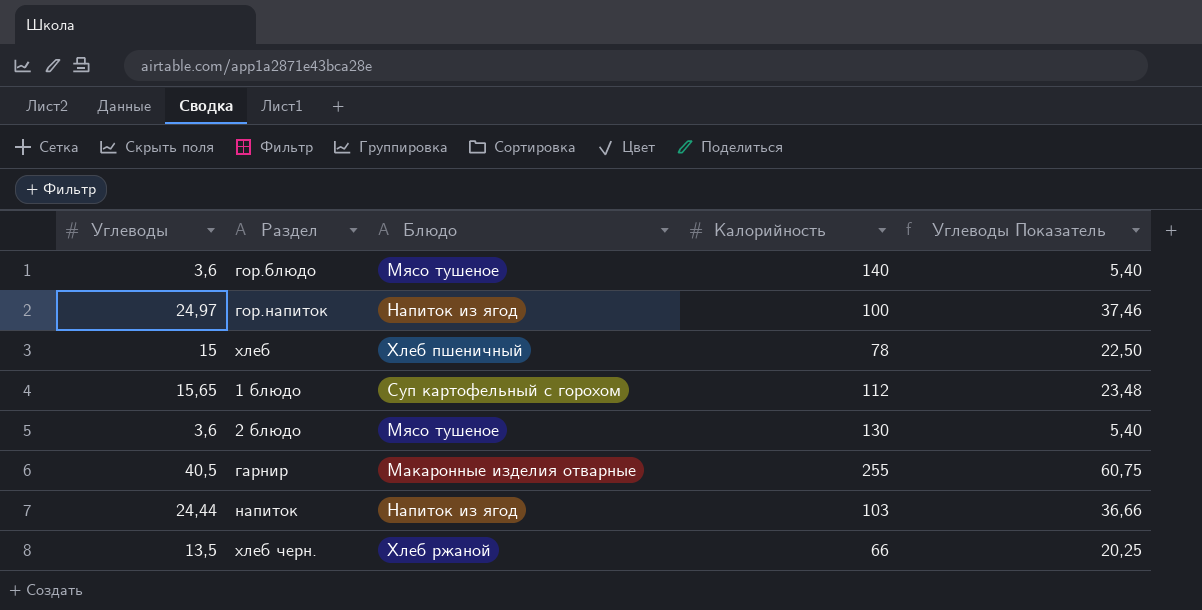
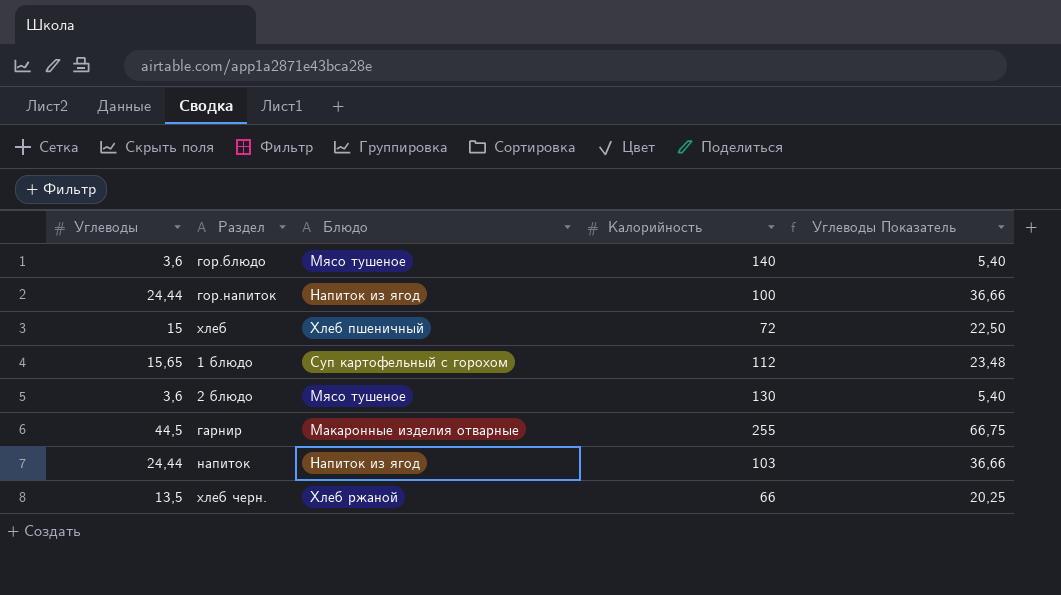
гор.напиток | Углеводы: 24,97 -> 24,44
гор.напиток | Углеводы Показатель: 37,46 -> 36,66
хлеб | Калорийность: 78 -> 72
гарнир | Углеводы: 40,5 -> 44,5
гарнир | Углеводы Показатель: 60,75 -> 66,75

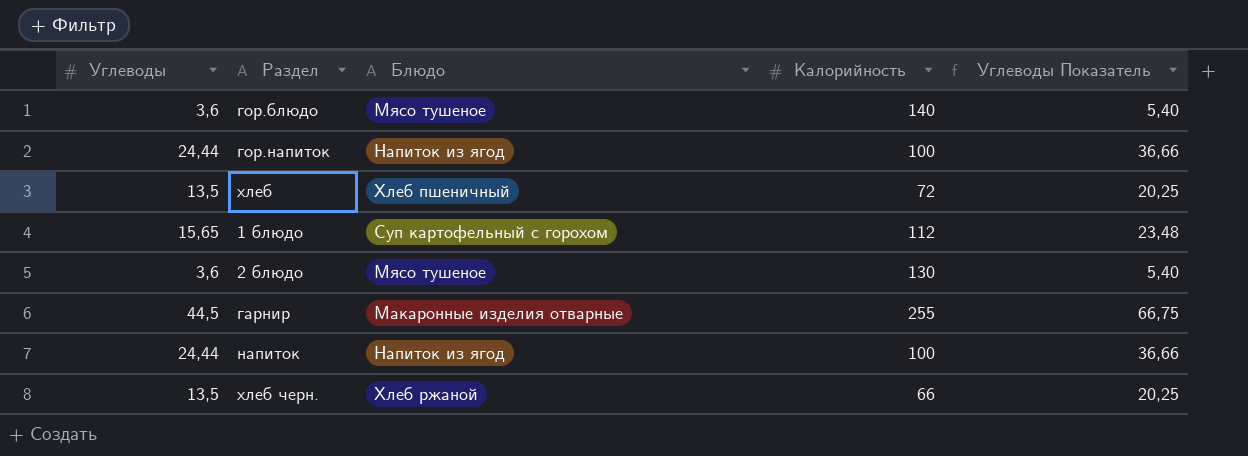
хлеб | Углеводы: 15 -> 13,5
хлеб | Углеводы Показатель: 22,50 -> 20,25
напиток | Калорийность: 103 -> 100

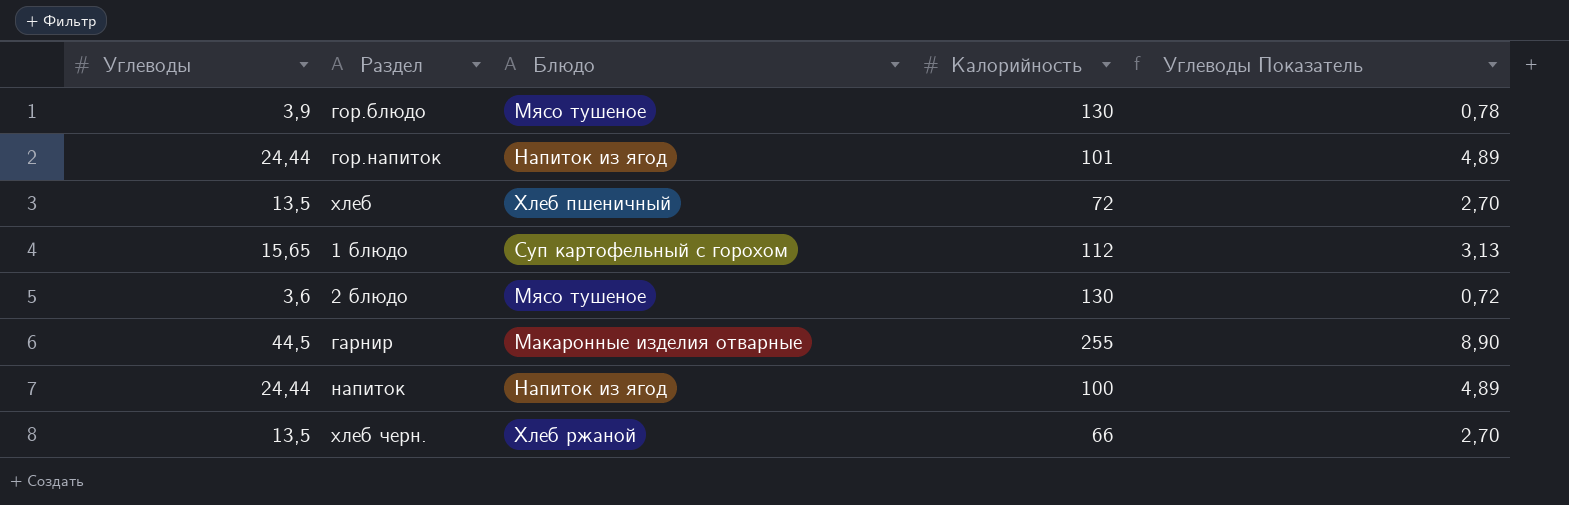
column Углеводы Показатель | formula: [Углеводы] * 1,5 -> [Углеводы] * 0,2
гор.блюдо | Углеводы: 3,6 -> 3,9
гор.блюдо | Калорийность: 140 -> 130
гор.напиток | Калорийность: 100 -> 101

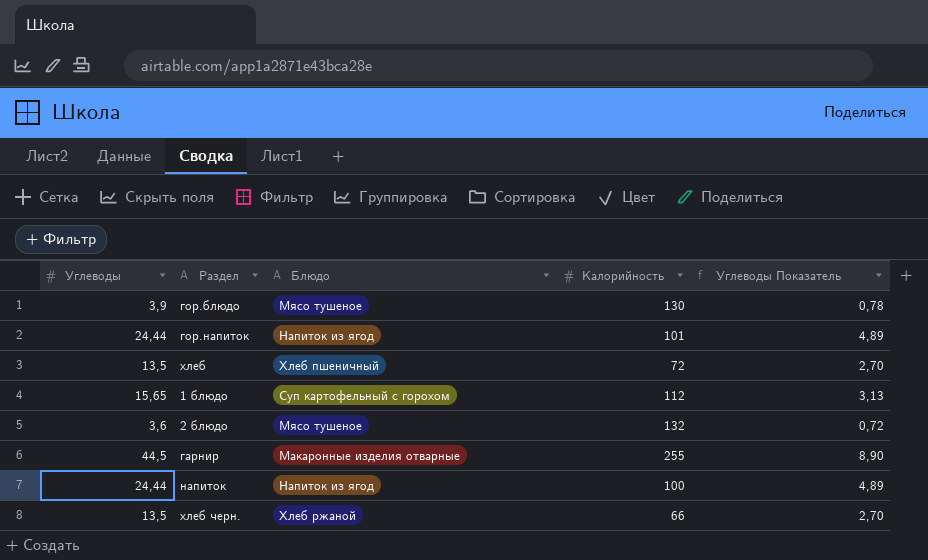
2 блюдо | Калорийность: 130 -> 132

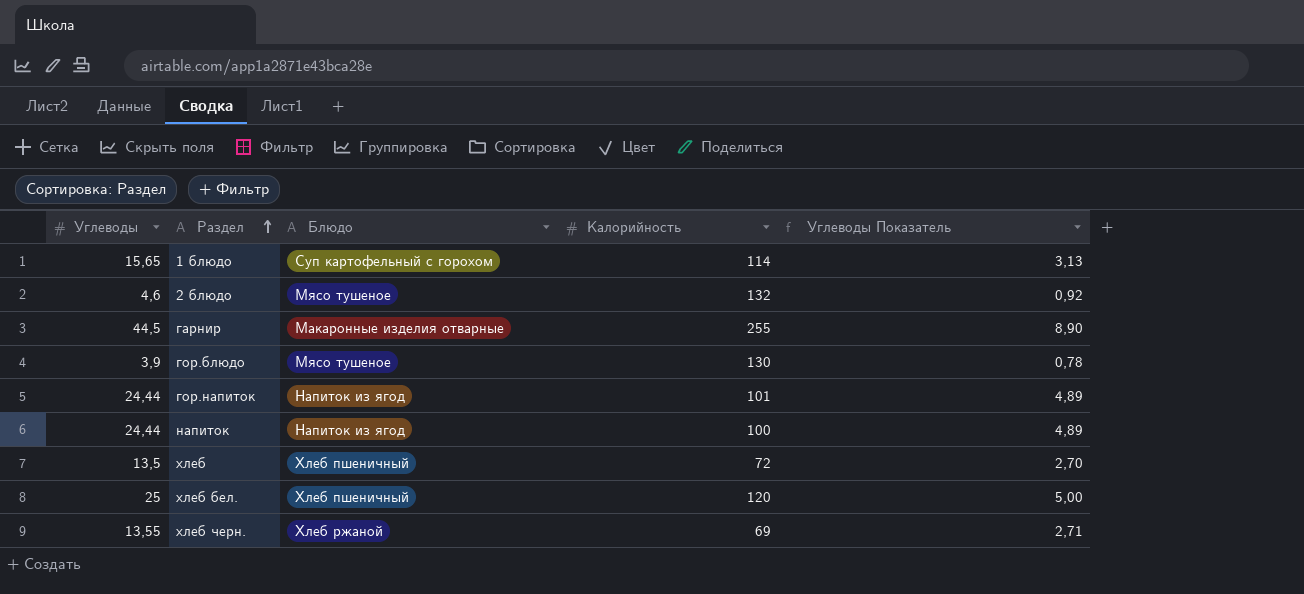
row order: none -> Раздел ascending
1 блюдо | Калорийность: 112 -> 114
2 блюдо | Углеводы: 3,6 -> 4,6
2 блюдо | Углеводы Показатель: 0,72 -> 0,92
row хлеб бел.: none -> 25 | Хлеб пшеничный | 120 | 5,00
хлеб черн. | Углеводы: 13,5 -> 13,55
хлеб черн. | Калорийность: 66 -> 69
хлеб черн. | Углеводы Показатель: 2,70 -> 2,71

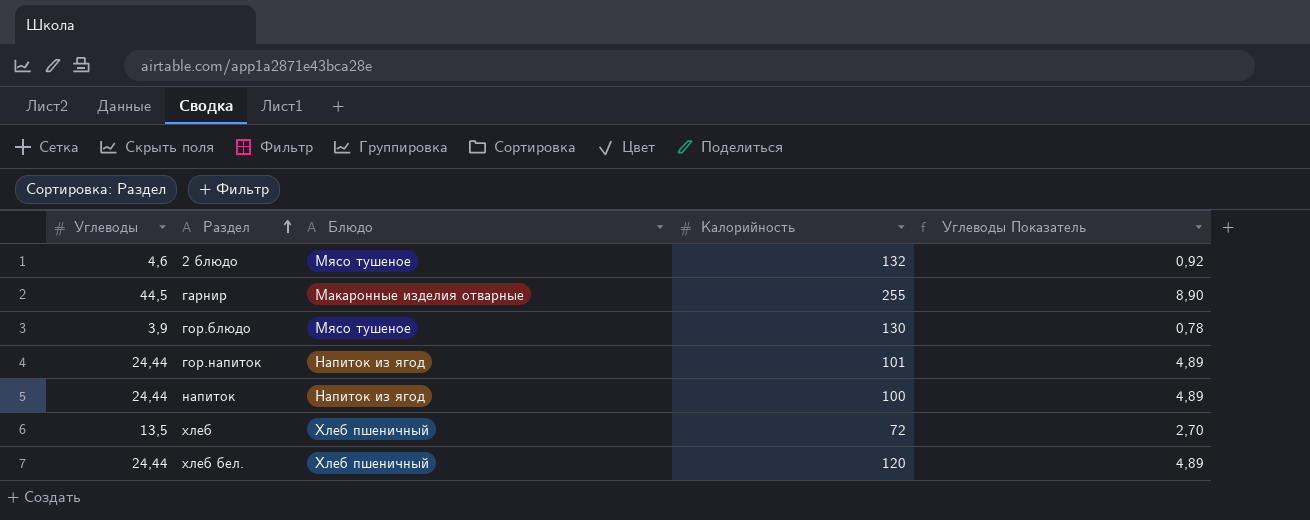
row 1 блюдо: 15,65 | Суп картофельный с горохом | 114 | 3,13 -> none
row хлеб черн.: 13,55 | Хлеб ржаной | 69 | 2,71 -> none
хлеб бел. | Углеводы: 25 -> 24,44
хлеб бел. | Углеводы Показатель: 5,00 -> 4,89

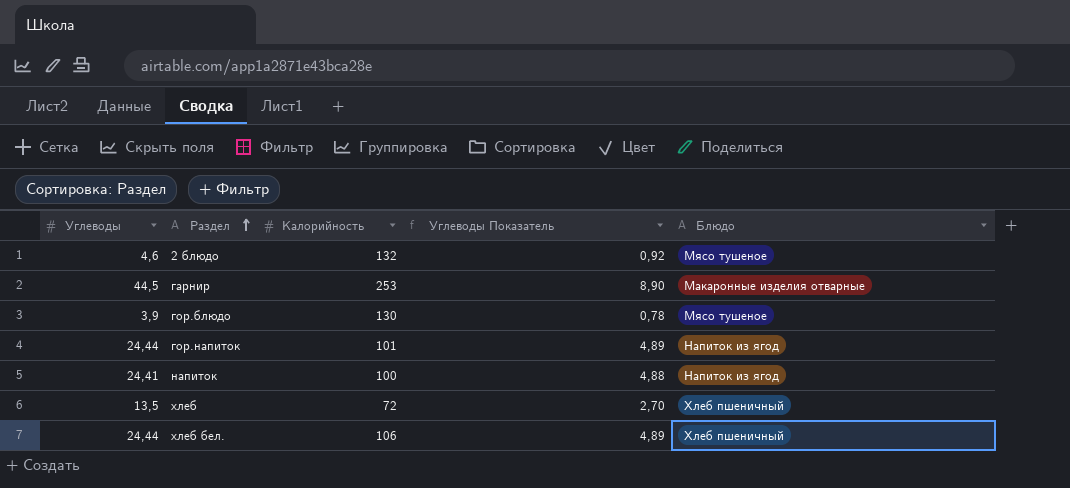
column Блюдо | position: 3 -> 5
гарнир | Калорийность: 255 -> 253
напиток | Углеводы: 24,44 -> 24,41
напиток | Углеводы Показатель: 4,89 -> 4,88
хлеб бел. | Калорийность: 120 -> 106

